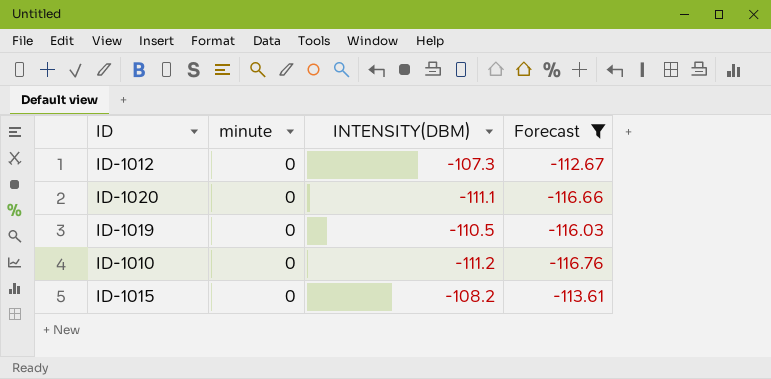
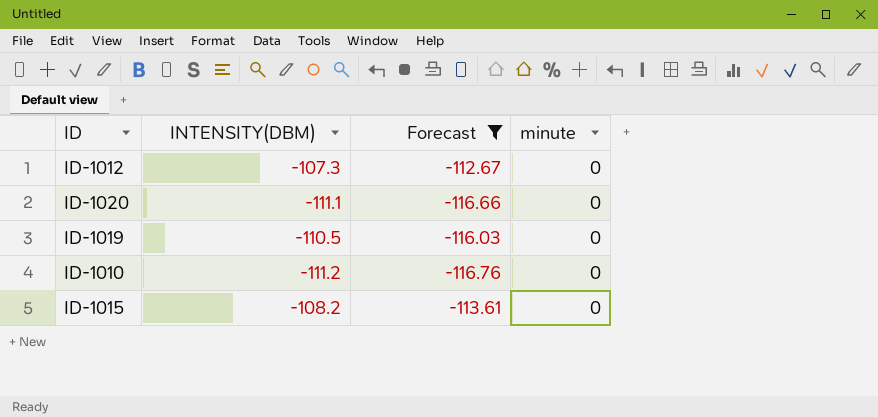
column minute | position: 2 -> 4

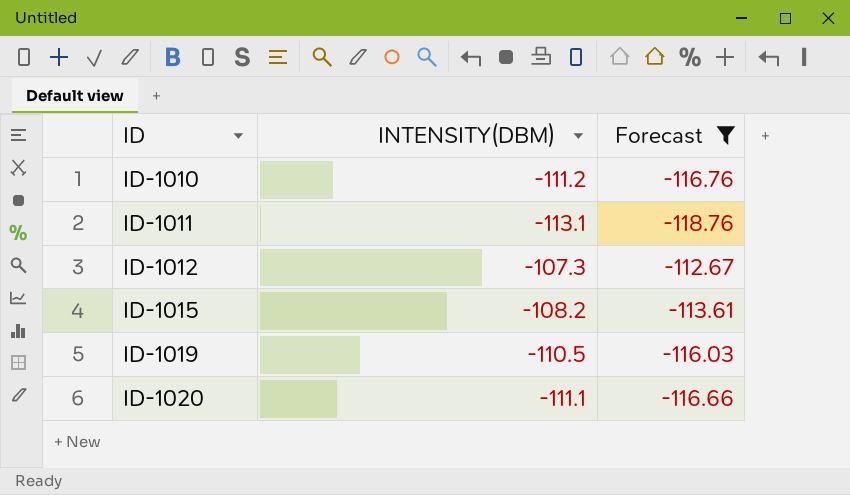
row order: none -> ID ascending
column minute | position: 4 -> none
row ID-1011: none -> -113.1 | -118.76

